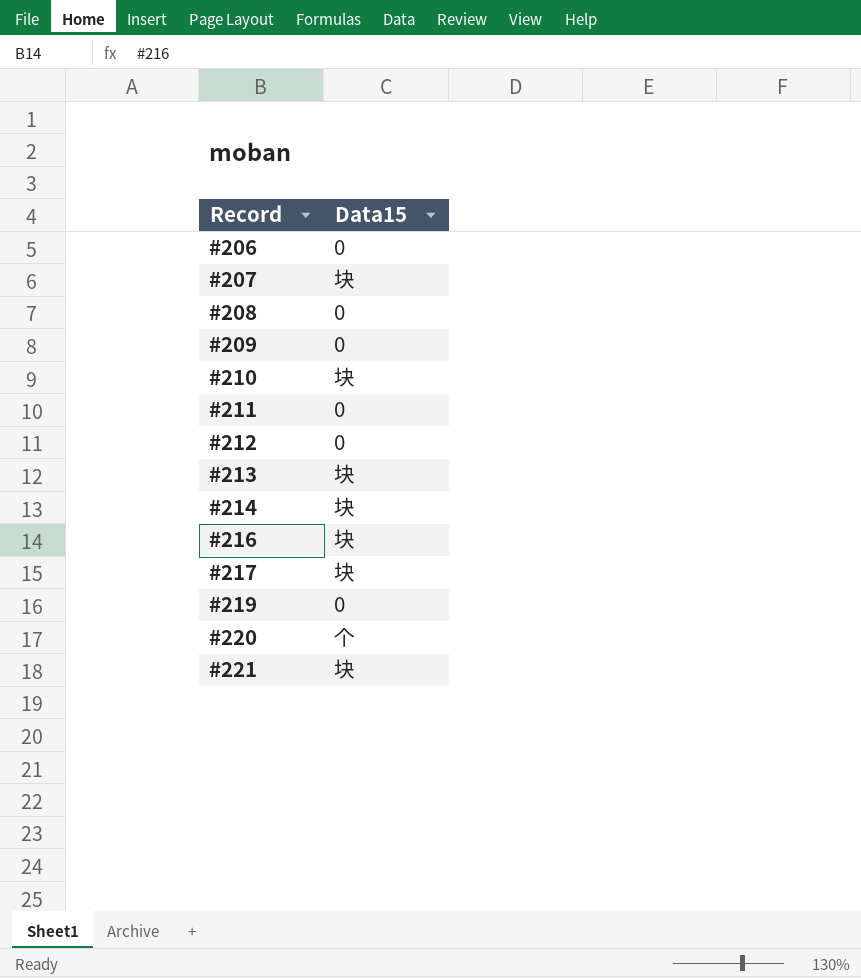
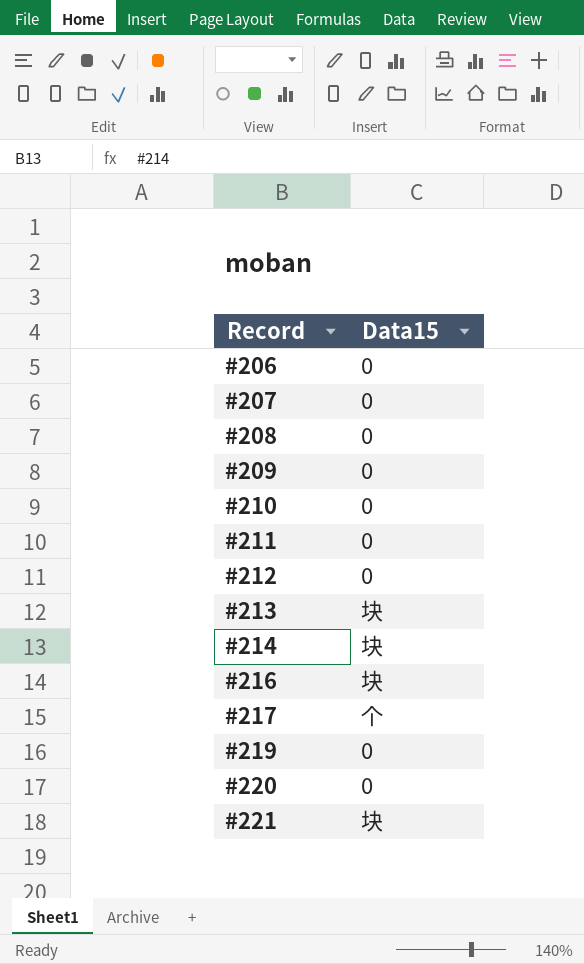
#207 | Data15: 块 -> 0
#210 | Data15: 块 -> 0
#217 | Data15: 块 -> 个
#220 | Data15: 个 -> 0

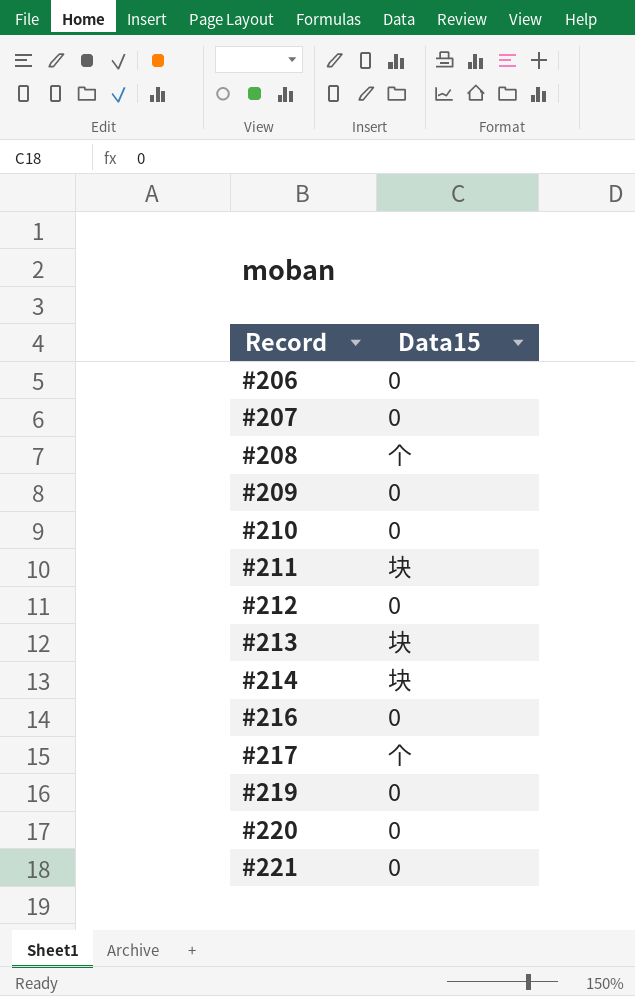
#208 | Data15: 0 -> 个
#211 | Data15: 0 -> 块
#216 | Data15: 块 -> 0
#221 | Data15: 块 -> 0

